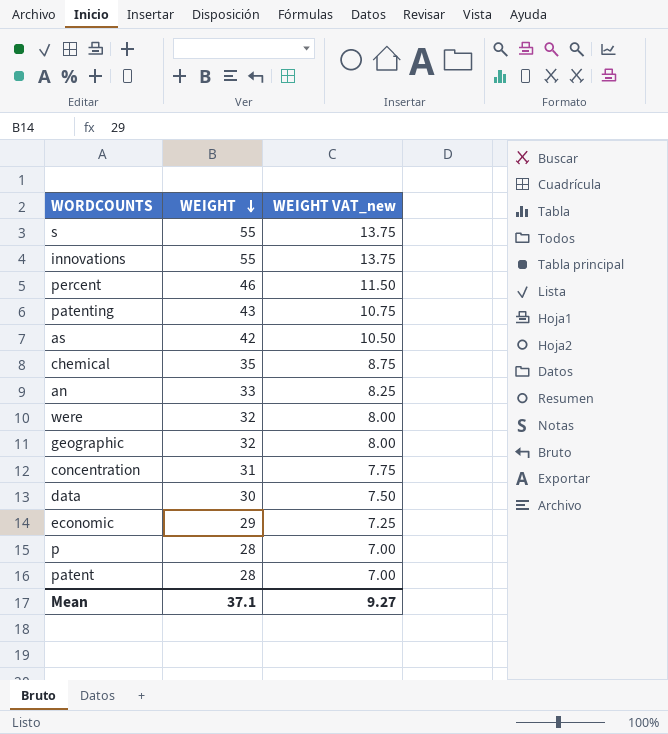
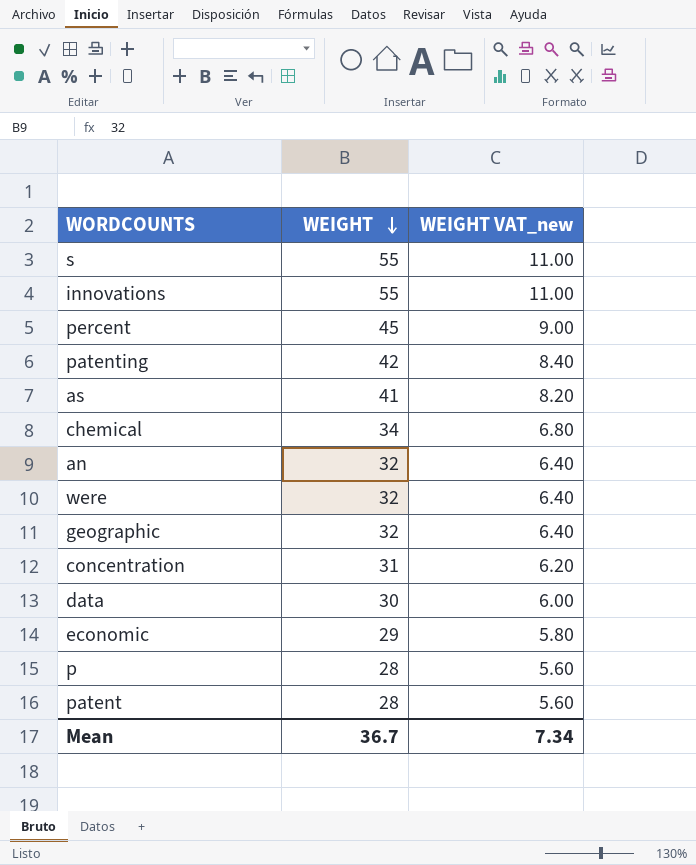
column WEIGHT VAT_new | formula: [WEIGHT] * 0.25 -> [WEIGHT] * 0.2
percent | WEIGHT: 46 -> 45
patenting | WEIGHT: 43 -> 42
as | WEIGHT: 42 -> 41
chemical | WEIGHT: 35 -> 34
an | WEIGHT: 33 -> 32
Mean | WEIGHT: 37.1 -> 36.7
Mean | WEIGHT VAT_new: 9.27 -> 7.34

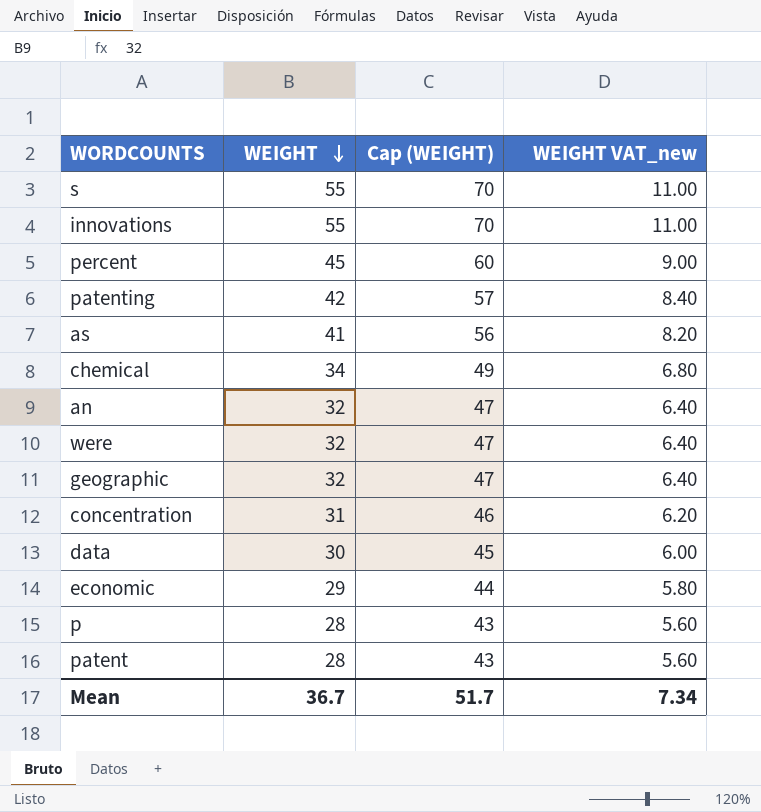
column Cap (WEIGHT) | formula: none -> [WEIGHT] + 15

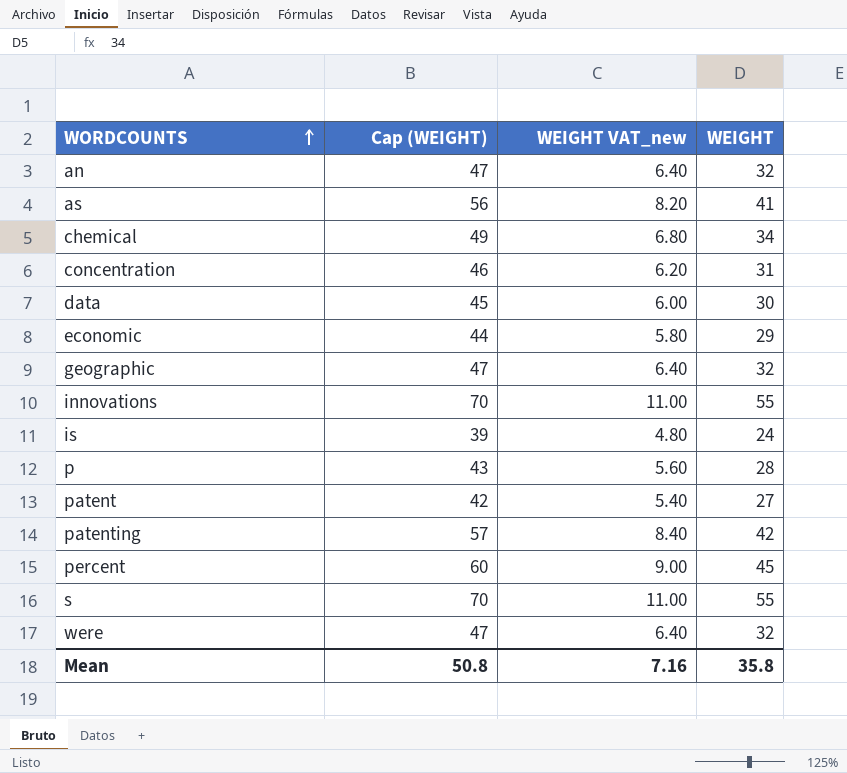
row order: WEIGHT descending -> WORDCOUNTS ascending
column WEIGHT | position: 2 -> 4
row is: none -> 39 | 4.80 | 24
patent | Cap (WEIGHT): 43 -> 42
patent | WEIGHT VAT_new: 5.60 -> 5.40
patent | WEIGHT: 28 -> 27
Mean | Cap (WEIGHT): 51.7 -> 50.8
Mean | WEIGHT VAT_new: 7.34 -> 7.16
Mean | WEIGHT: 36.7 -> 35.8

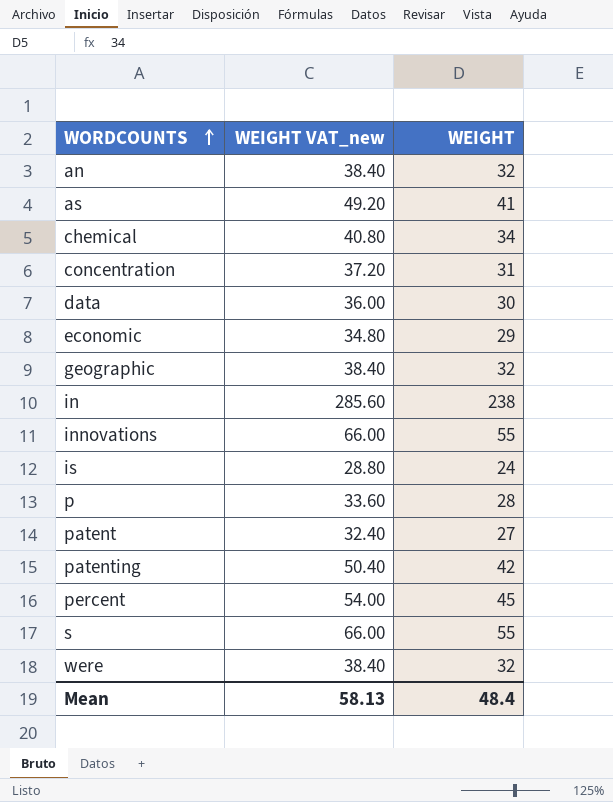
column Cap (WEIGHT) | formula: [WEIGHT] + 15 -> none
column WEIGHT VAT_new | formula: [WEIGHT] * 0.2 -> [WEIGHT] * 1.2
row in: none -> 285.60 | 238
Mean | WEIGHT VAT_new: 7.16 -> 58.13
Mean | WEIGHT: 35.8 -> 48.4

